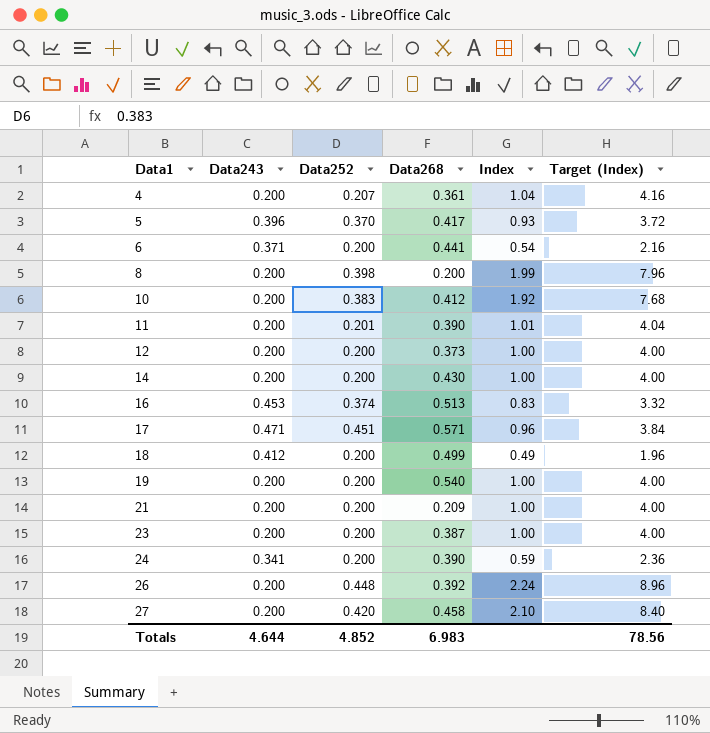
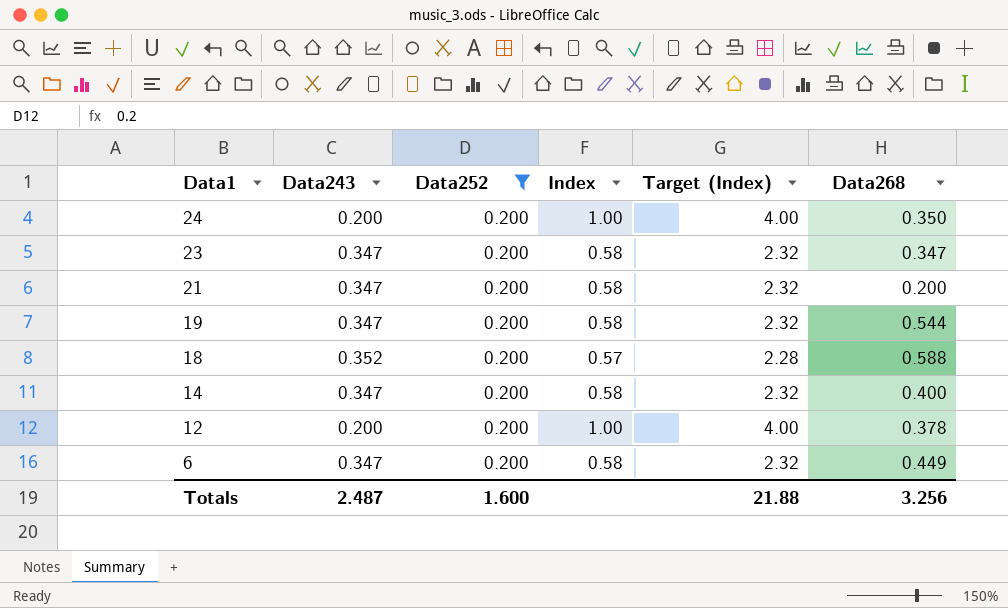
filter: none -> Data252 = 0.200
row order: Data1 ascending -> Data1 descending
column Data268 | position: 4 -> 6
24 | Data243: 0.341 -> 0.200
24 | Index: 0.59 -> 1.00
24 | Target (Index): 2.36 -> 4.00
24 | Data268: 0.390 -> 0.350
23 | Data243: 0.200 -> 0.347
23 | Index: 1.00 -> 0.58
23 | Target (Index): 4.00 -> 2.32
23 | Data268: 0.387 -> 0.347
21 | Data243: 0.200 -> 0.347
21 | Index: 1.00 -> 0.58
21 | Target (Index): 4.00 -> 2.32
21 | Data268: 0.209 -> 0.200
19 | Data243: 0.200 -> 0.347
19 | Index: 1.00 -> 0.58
19 | Target (Index): 4.00 -> 2.32
19 | Data268: 0.540 -> 0.544
18 | Data243: 0.412 -> 0.352
18 | Index: 0.49 -> 0.57
18 | Target (Index): 1.96 -> 2.28
18 | Data268: 0.499 -> 0.588
14 | Data243: 0.200 -> 0.347
14 | Index: 1.00 -> 0.58
14 | Target (Index): 4.00 -> 2.32
14 | Data268: 0.430 -> 0.400
12 | Data268: 0.373 -> 0.378
6 | Data243: 0.371 -> 0.347
6 | Index: 0.54 -> 0.58
6 | Target (Index): 2.16 -> 2.32
6 | Data268: 0.441 -> 0.449
Totals | Data243: 4.644 -> 2.487
Totals | Data252: 4.852 -> 1.600
Totals | Target (Index): 78.56 -> 21.88
Totals | Data268: 6.983 -> 3.256

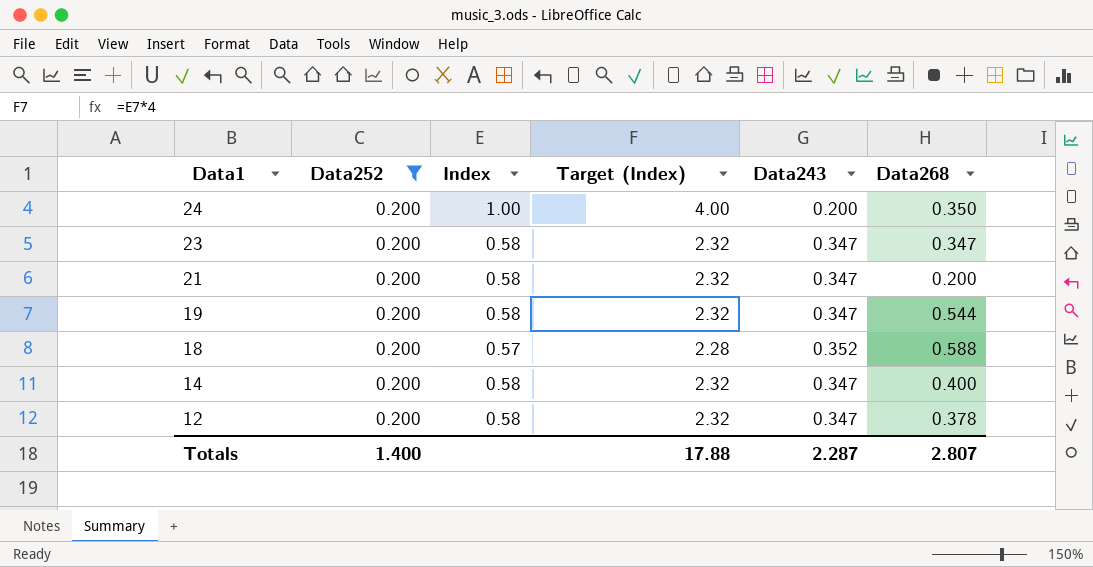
column Data243 | position: 2 -> 5
row 6: 0.347 | 0.200 | 0.58 | 2.32 | 0.449 -> none
12 | Index: 1.00 -> 0.58
12 | Target (Index): 4.00 -> 2.32
12 | Data243: 0.200 -> 0.347
Totals | Data252: 1.600 -> 1.400
Totals | Target (Index): 21.88 -> 17.88
Totals | Data243: 2.487 -> 2.287
Totals | Data268: 3.256 -> 2.807

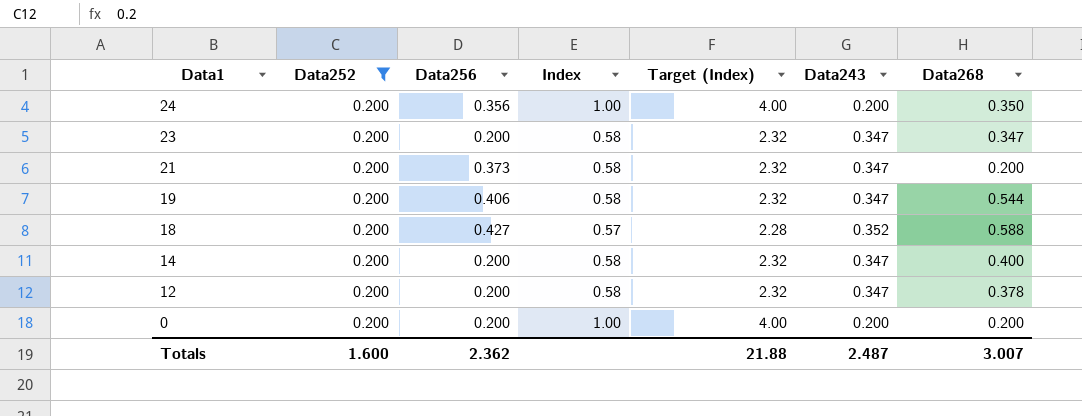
column Data256 | position: none -> 3
row 0: none -> 0.200 | 0.200 | 1.00 | 4.00 | 0.200 | 0.200
Totals | Data252: 1.400 -> 1.600
Totals | Target (Index): 17.88 -> 21.88
Totals | Data243: 2.287 -> 2.487
Totals | Data268: 2.807 -> 3.007

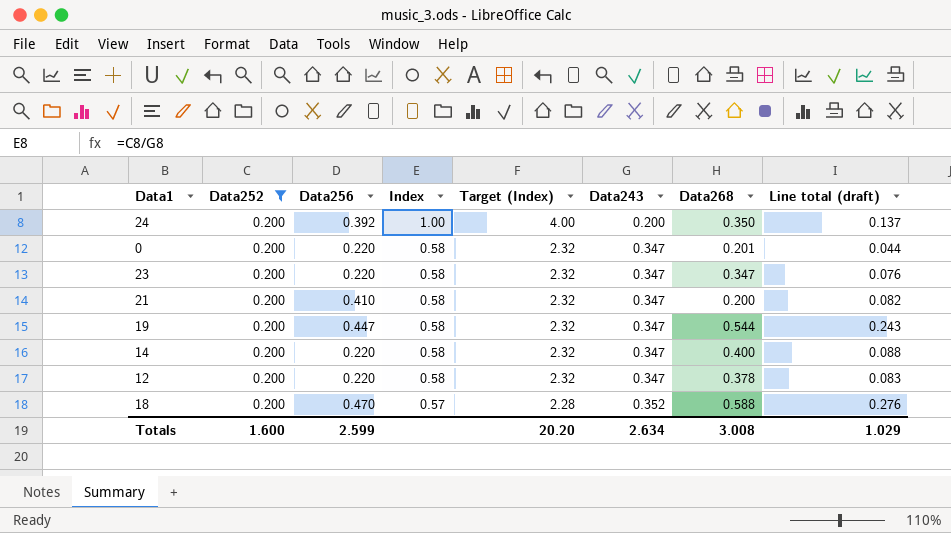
row order: Data1 descending -> Index descending
column Line total (draft) | formula: none -> [Data256] * [Data268]
24 | Data256: 0.356 -> 0.392
0 | Data256: 0.200 -> 0.220
0 | Index: 1.00 -> 0.58
0 | Target (Index): 4.00 -> 2.32
0 | Data243: 0.200 -> 0.347
0 | Data268: 0.200 -> 0.201
23 | Data256: 0.200 -> 0.220
21 | Data256: 0.373 -> 0.410
19 | Data256: 0.406 -> 0.447
14 | Data256: 0.200 -> 0.220
12 | Data256: 0.200 -> 0.220
18 | Data256: 0.427 -> 0.470
Totals | Data256: 2.362 -> 2.599
Totals | Target (Index): 21.88 -> 20.20
Totals | Data243: 2.487 -> 2.634
Totals | Data268: 3.007 -> 3.008

